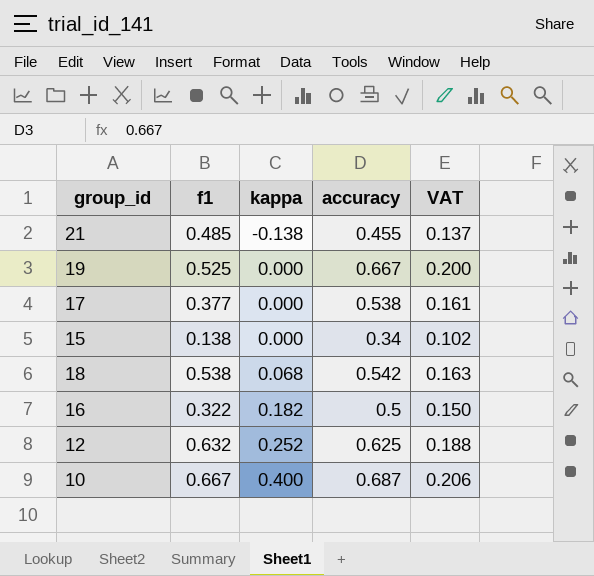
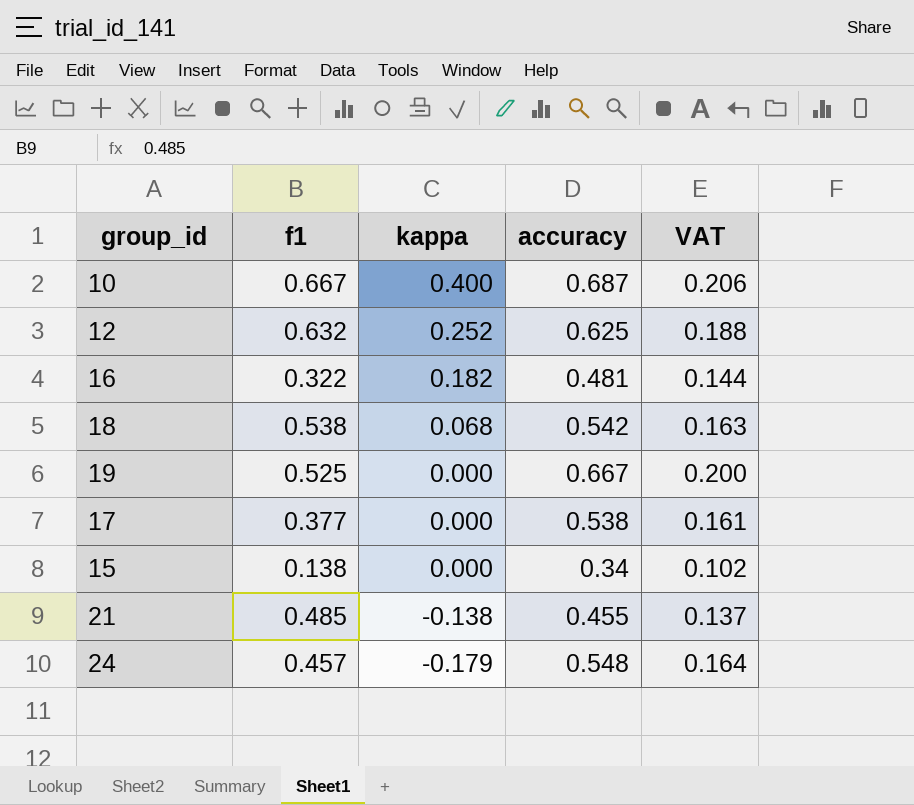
row order: kappa ascending -> kappa descending
16 | accuracy: 0.5 -> 0.481
16 | VAT: 0.150 -> 0.144
row 24: none -> 0.457 | -0.179 | 0.548 | 0.164

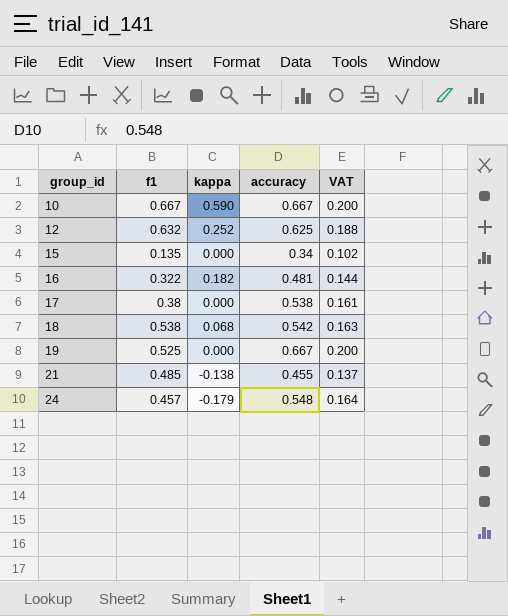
row order: kappa descending -> group_id ascending
10 | kappa: 0.400 -> 0.590
10 | accuracy: 0.687 -> 0.667
10 | VAT: 0.206 -> 0.200
15 | f1: 0.138 -> 0.135
17 | f1: 0.377 -> 0.38

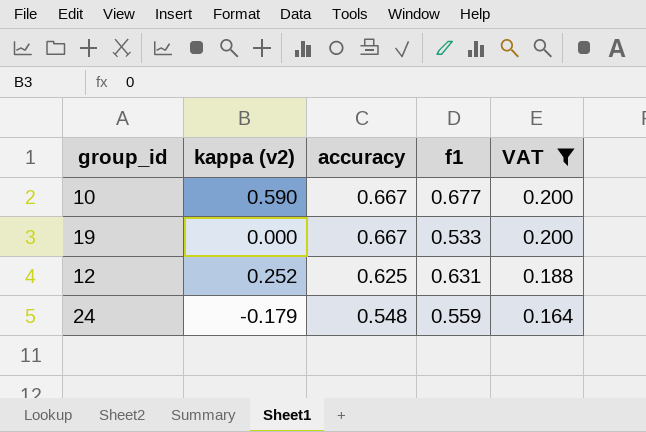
filter: none -> VAT >= 0.164
row order: group_id ascending -> accuracy descending
column name: kappa -> kappa (v2)
column f1 | position: 2 -> 4
10 | f1: 0.667 -> 0.677
19 | f1: 0.525 -> 0.533
12 | f1: 0.632 -> 0.631
24 | f1: 0.457 -> 0.559

